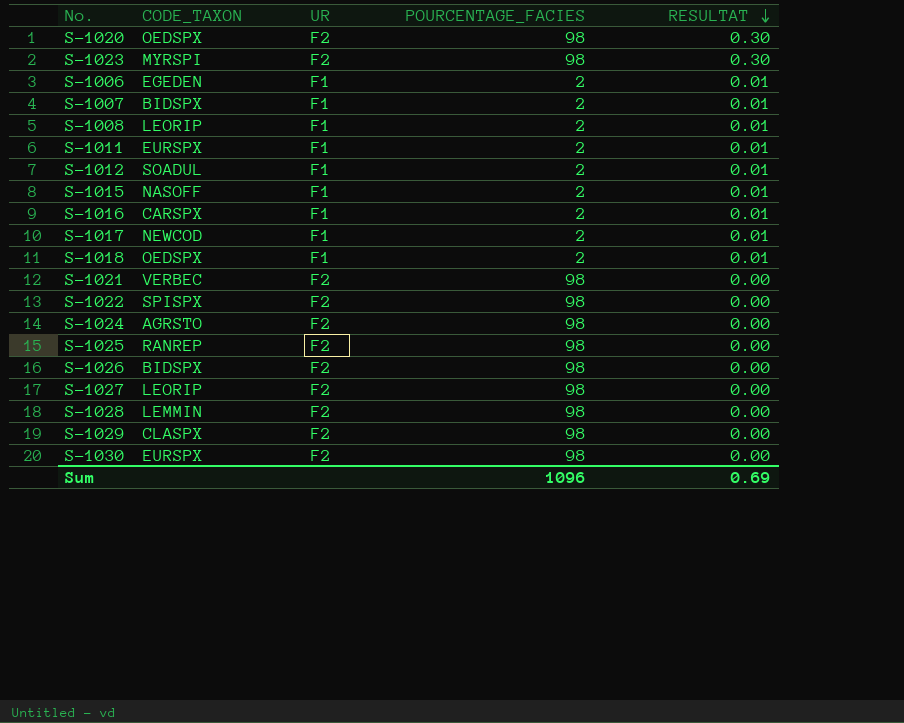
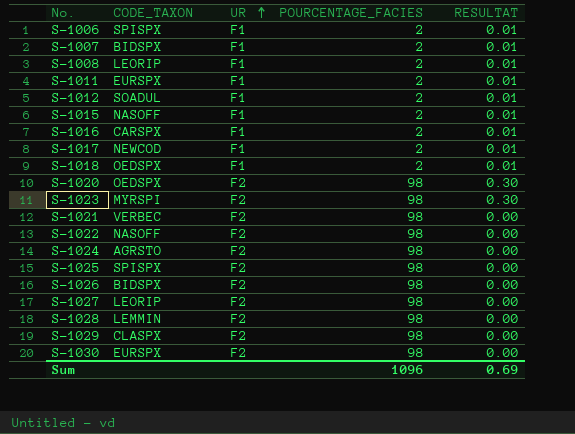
row order: RESULTAT descending -> UR ascending
S-1006 | CODE_TAXON: EGEDEN -> SPISPX
S-1022 | CODE_TAXON: SPISPX -> NASOFF
S-1025 | CODE_TAXON: RANREP -> SPISPX

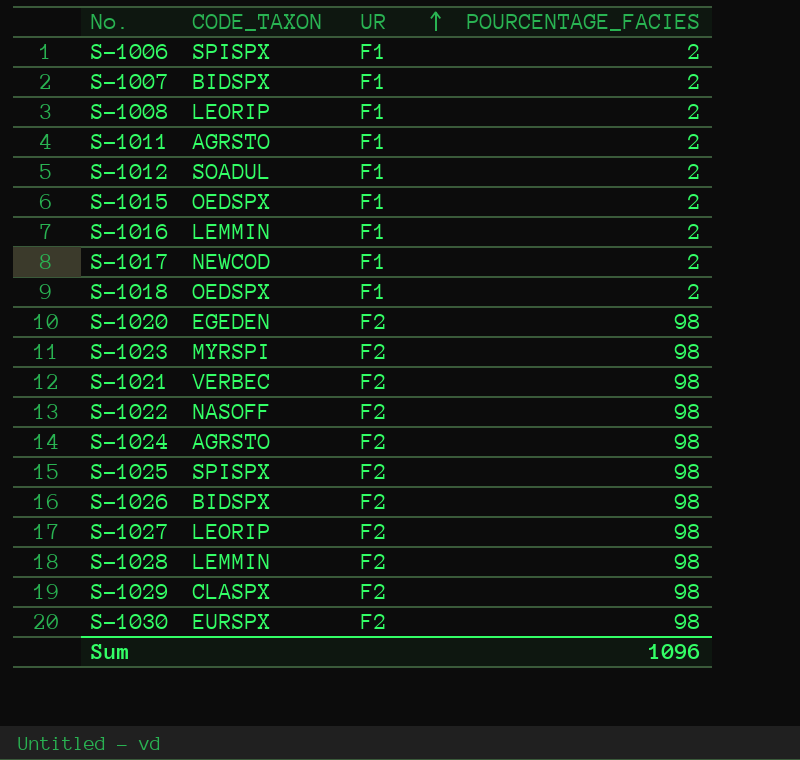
column RESULTAT | position: 5 -> none
S-1011 | CODE_TAXON: EURSPX -> AGRSTO
S-1015 | CODE_TAXON: NASOFF -> OEDSPX
S-1016 | CODE_TAXON: CARSPX -> LEMMIN
S-1020 | CODE_TAXON: OEDSPX -> EGEDEN

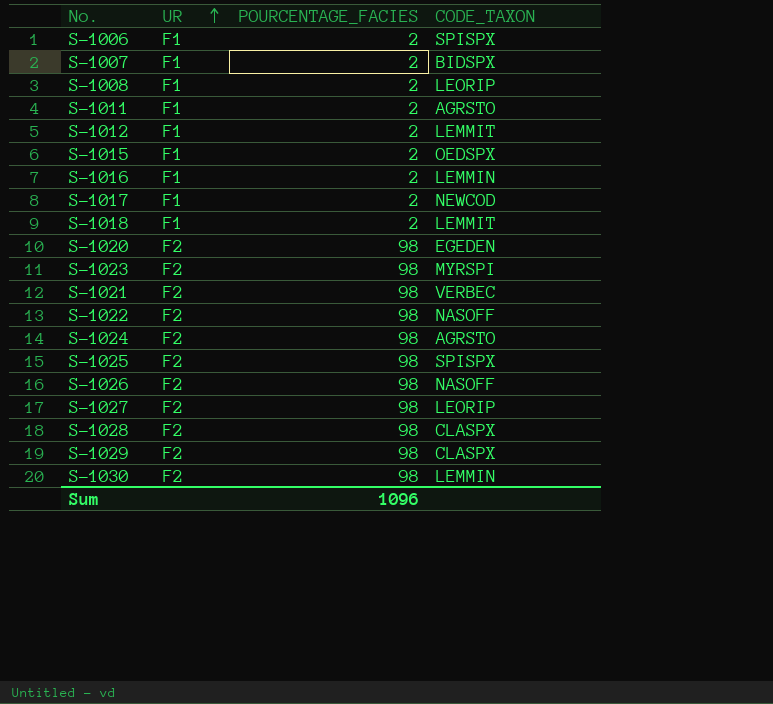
column CODE_TAXON | position: 2 -> 4
S-1012 | CODE_TAXON: SOADUL -> LEMMIT
S-1018 | CODE_TAXON: OEDSPX -> LEMMIT
S-1026 | CODE_TAXON: BIDSPX -> NASOFF
S-1028 | CODE_TAXON: LEMMIN -> CLASPX
S-1030 | CODE_TAXON: EURSPX -> LEMMIN

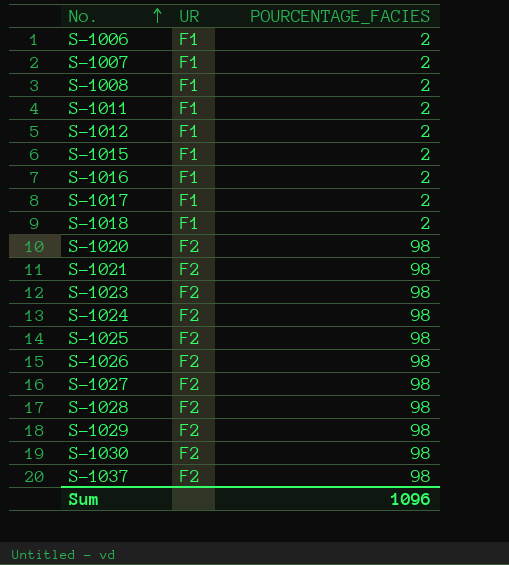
row order: UR ascending -> No. ascending
column CODE_TAXON | position: 4 -> none
row S-1022: F2 | 98 | NASOFF -> none
row S-1037: none -> F2 | 98

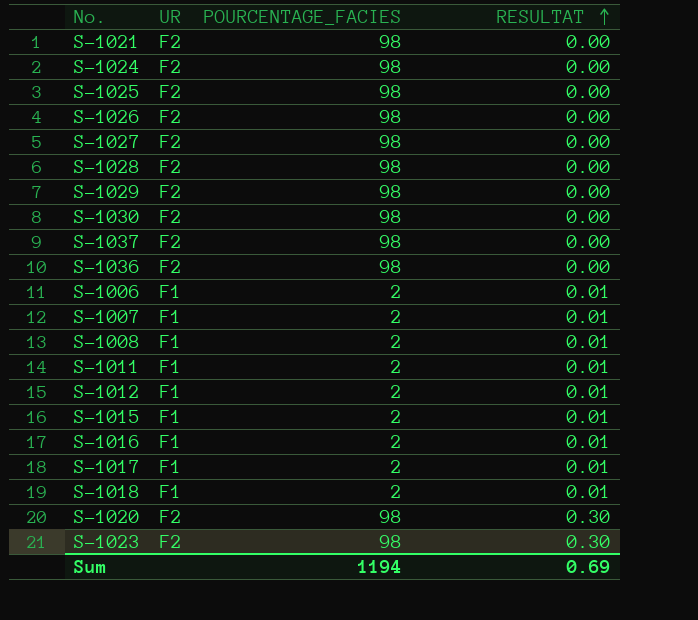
row order: No. ascending -> RESULTAT ascending
column RESULTAT | position: none -> 4
row S-1036: none -> F2 | 98 | 0.00
Sum | POURCENTAGE_FACIES: 1096 -> 1194

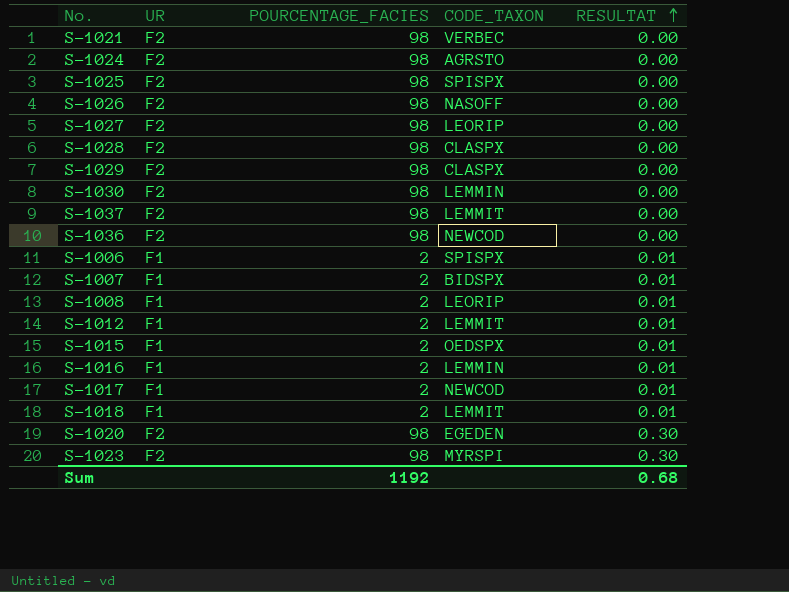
column CODE_TAXON | position: none -> 4
row S-1011: F1 | 2 | 0.01 -> none
Sum | POURCENTAGE_FACIES: 1194 -> 1192
Sum | RESULTAT: 0.69 -> 0.68

